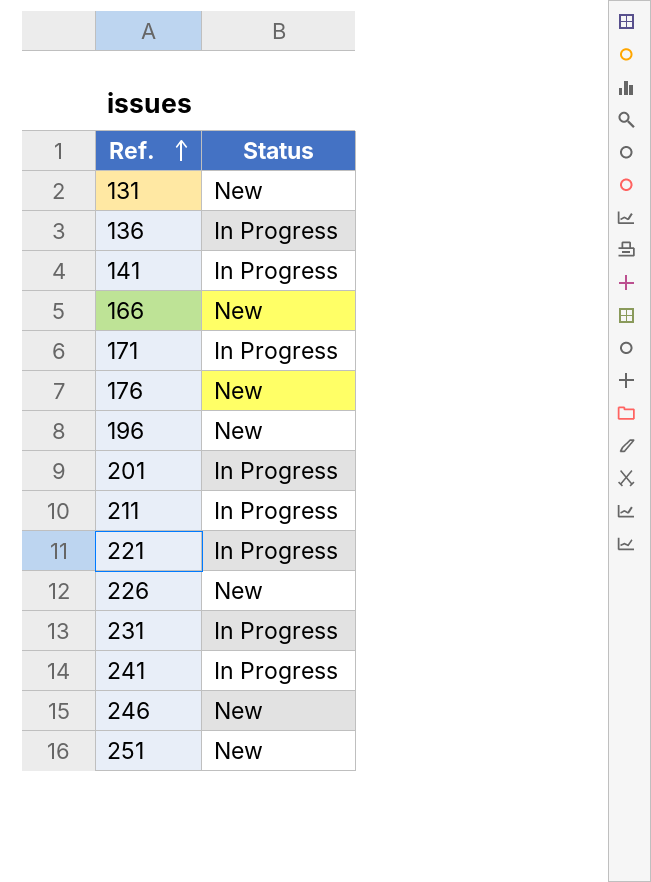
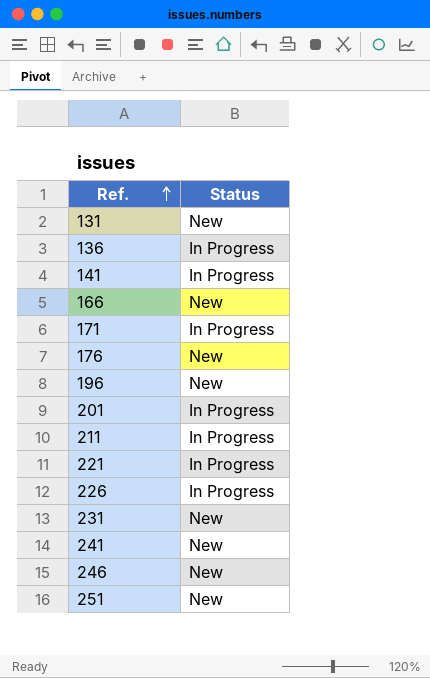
226 | Status: New -> In Progress
231 | Status: In Progress -> New
241 | Status: In Progress -> New

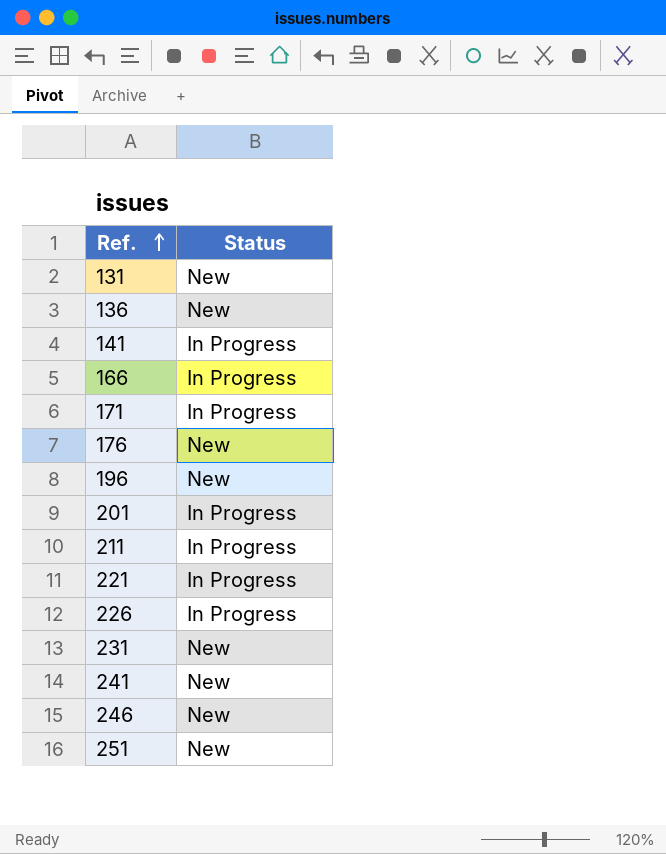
136 | Status: In Progress -> New
166 | Status: New -> In Progress

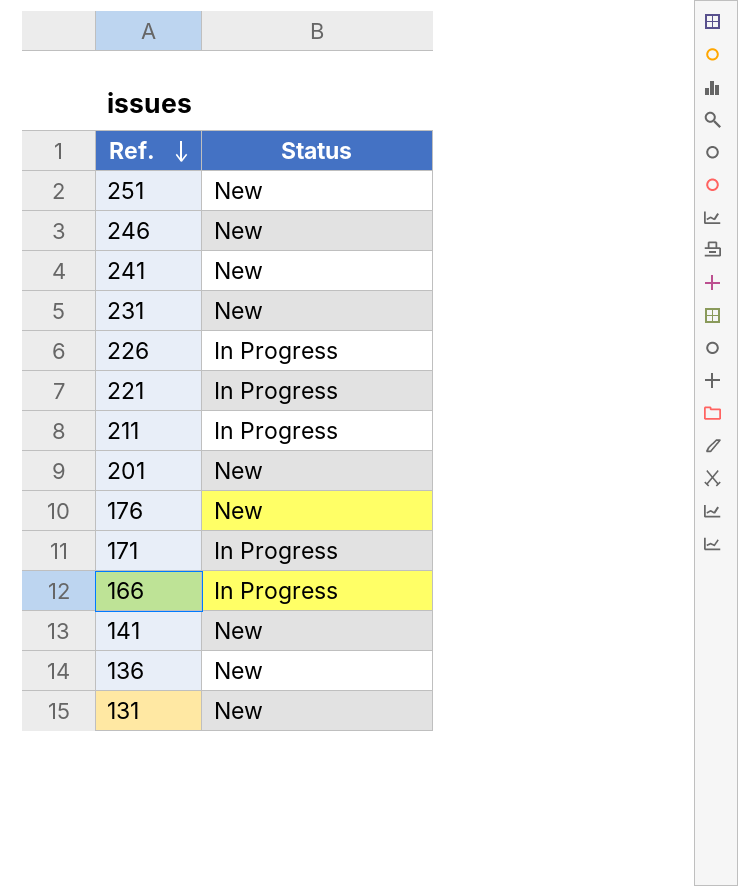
row order: Ref. ascending -> Ref. descending
row 196: New -> none
201 | Status: In Progress -> New
141 | Status: In Progress -> New

